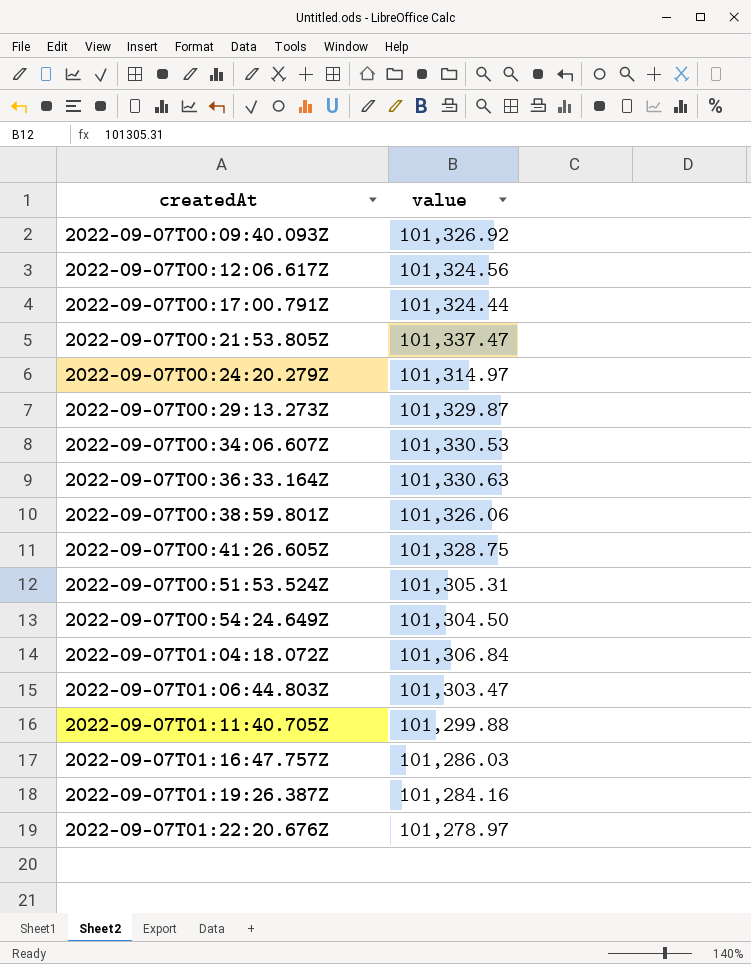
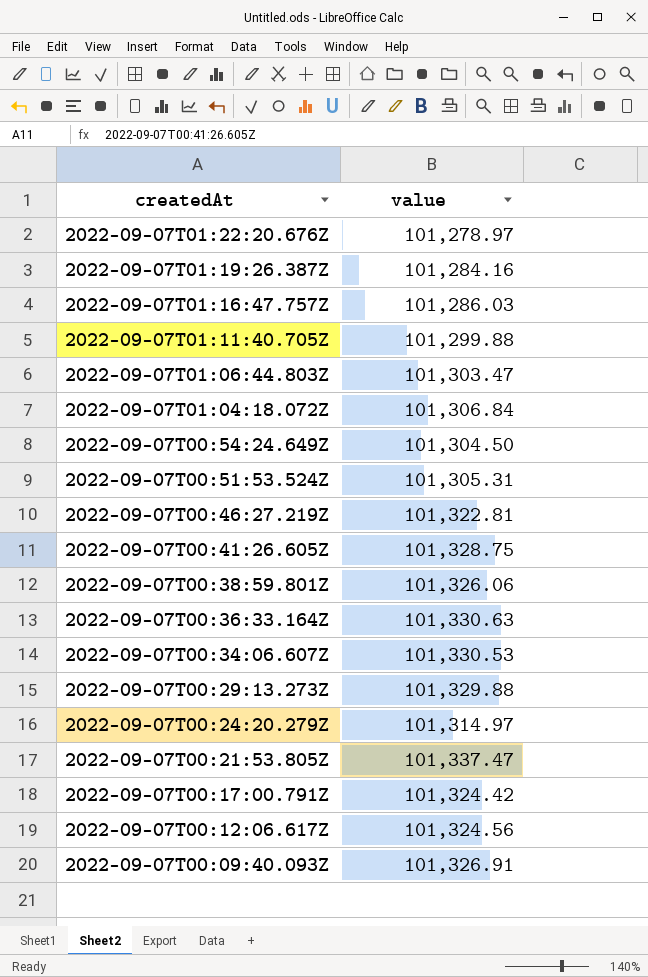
row order: createdAt ascending -> createdAt descending
row 2022-09-07T00:46:27.219Z: none -> 101,322.81
2022-09-07T00:29:13.273Z | value: 101,329.87 -> 101,329.88
2022-09-07T00:17:00.791Z | value: 101,324.44 -> 101,324.42
2022-09-07T00:09:40.093Z | value: 101,326.92 -> 101,326.91

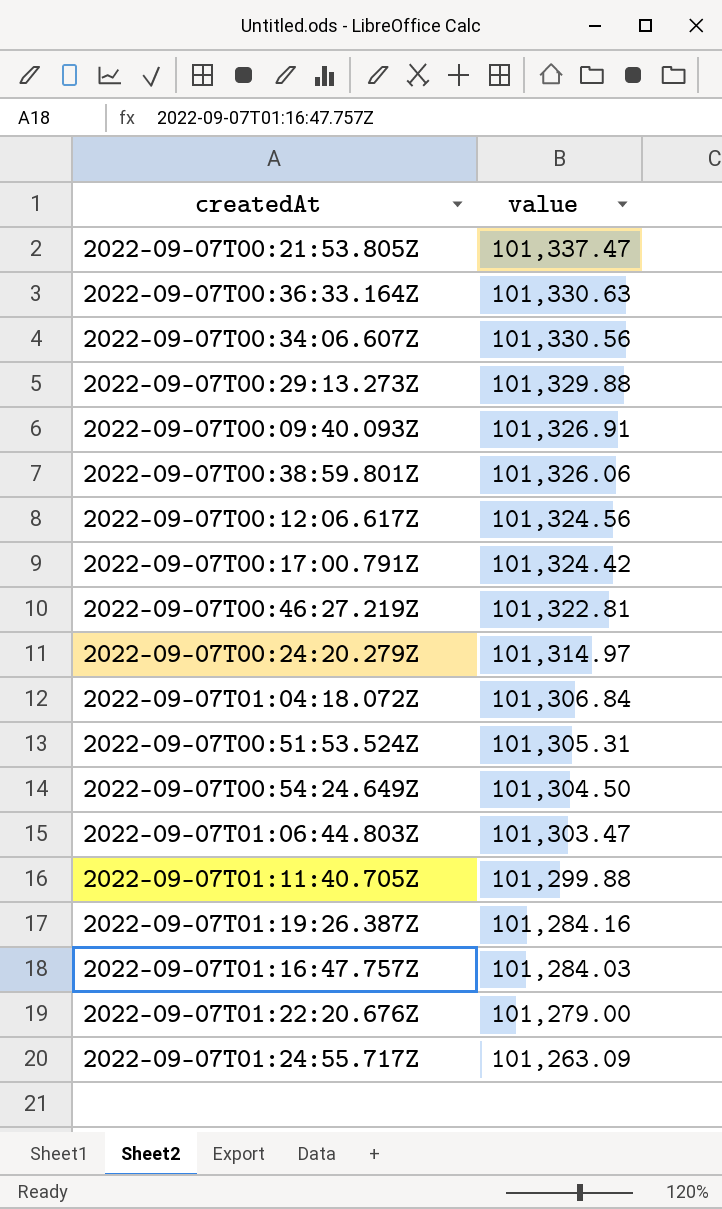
row order: createdAt descending -> value descending
row 2022-09-07T00:41:26.605Z: 101,328.75 -> none
2022-09-07T00:34:06.607Z | value: 101,330.53 -> 101,330.56
2022-09-07T01:16:47.757Z | value: 101,286.03 -> 101,284.03
2022-09-07T01:22:20.676Z | value: 101,278.97 -> 101,279.00
row 2022-09-07T01:24:55.717Z: none -> 101,263.09

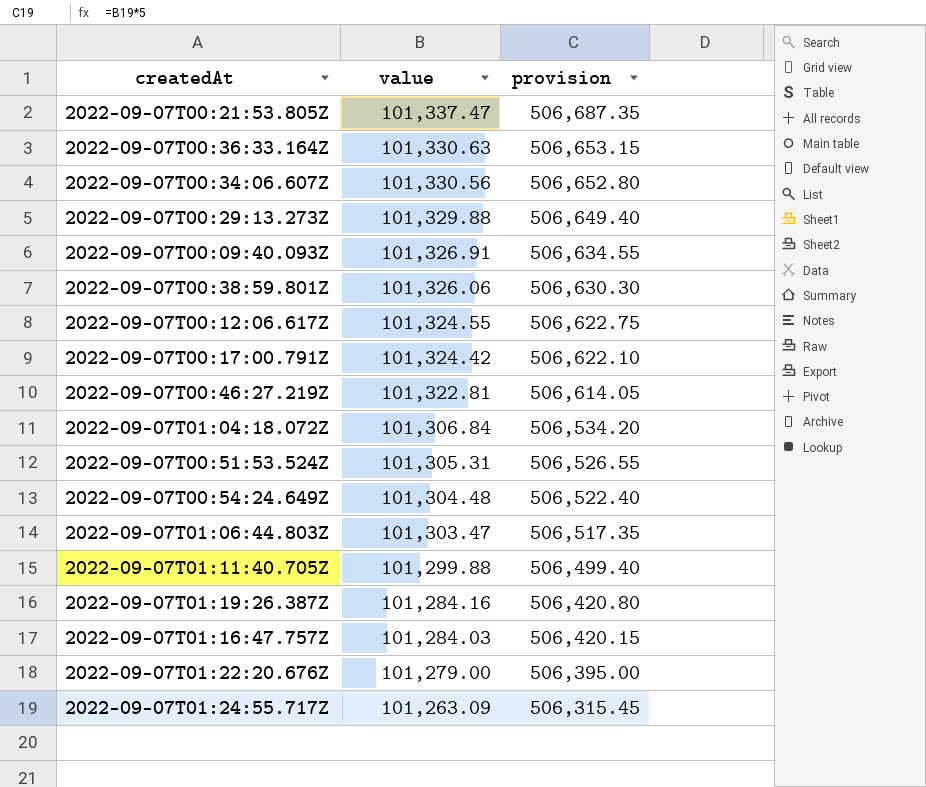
column provision | formula: none -> [value] * 5
row 2022-09-07T00:24:20.279Z: 101,314.97 -> none
2022-09-07T00:12:06.617Z | value: 101,324.56 -> 101,324.55
2022-09-07T00:54:24.649Z | value: 101,304.50 -> 101,304.48

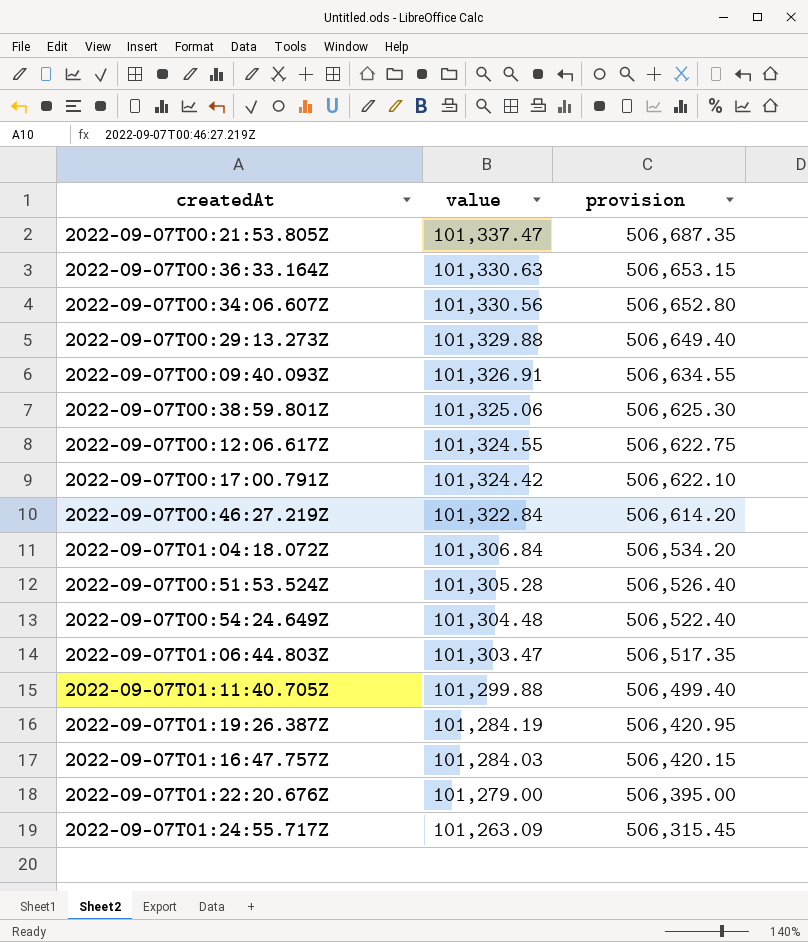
2022-09-07T00:38:59.801Z | value: 101,326.06 -> 101,325.06
2022-09-07T00:38:59.801Z | provision: 506,630.30 -> 506,625.30
2022-09-07T00:46:27.219Z | value: 101,322.81 -> 101,322.84
2022-09-07T00:46:27.219Z | provision: 506,614.05 -> 506,614.20
2022-09-07T00:51:53.524Z | value: 101,305.31 -> 101,305.28
2022-09-07T00:51:53.524Z | provision: 506,526.55 -> 506,526.40
2022-09-07T01:19:26.387Z | value: 101,284.16 -> 101,284.19
2022-09-07T01:19:26.387Z | provision: 506,420.80 -> 506,420.95

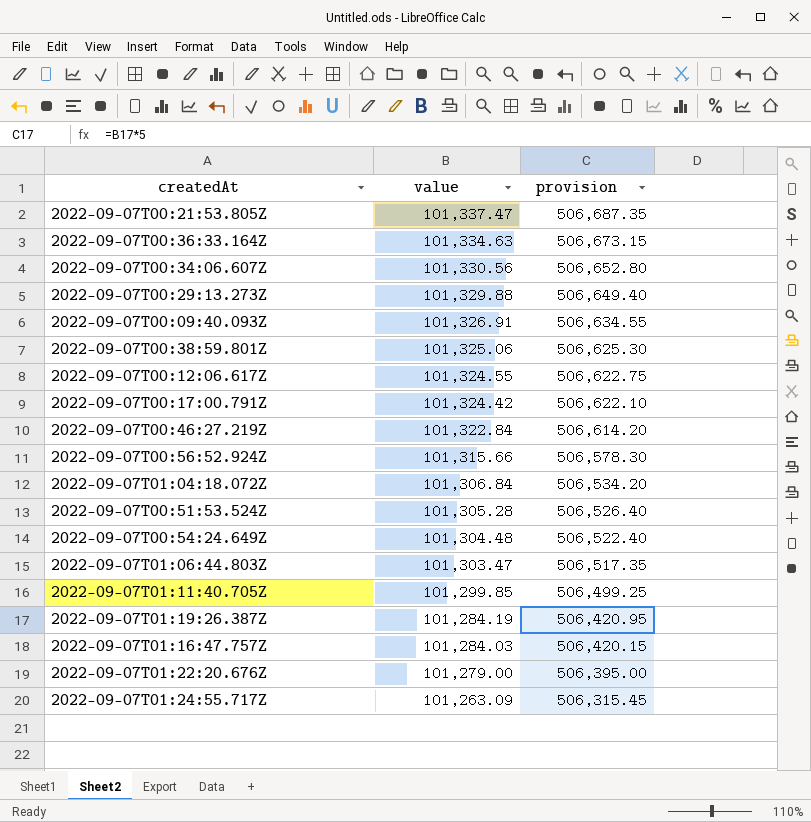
2022-09-07T00:36:33.164Z | value: 101,330.63 -> 101,334.63
2022-09-07T00:36:33.164Z | provision: 506,653.15 -> 506,673.15
row 2022-09-07T00:56:52.924Z: none -> 101,315.66 | 506,578.30
2022-09-07T01:11:40.705Z | value: 101,299.88 -> 101,299.85
2022-09-07T01:11:40.705Z | provision: 506,499.40 -> 506,499.25

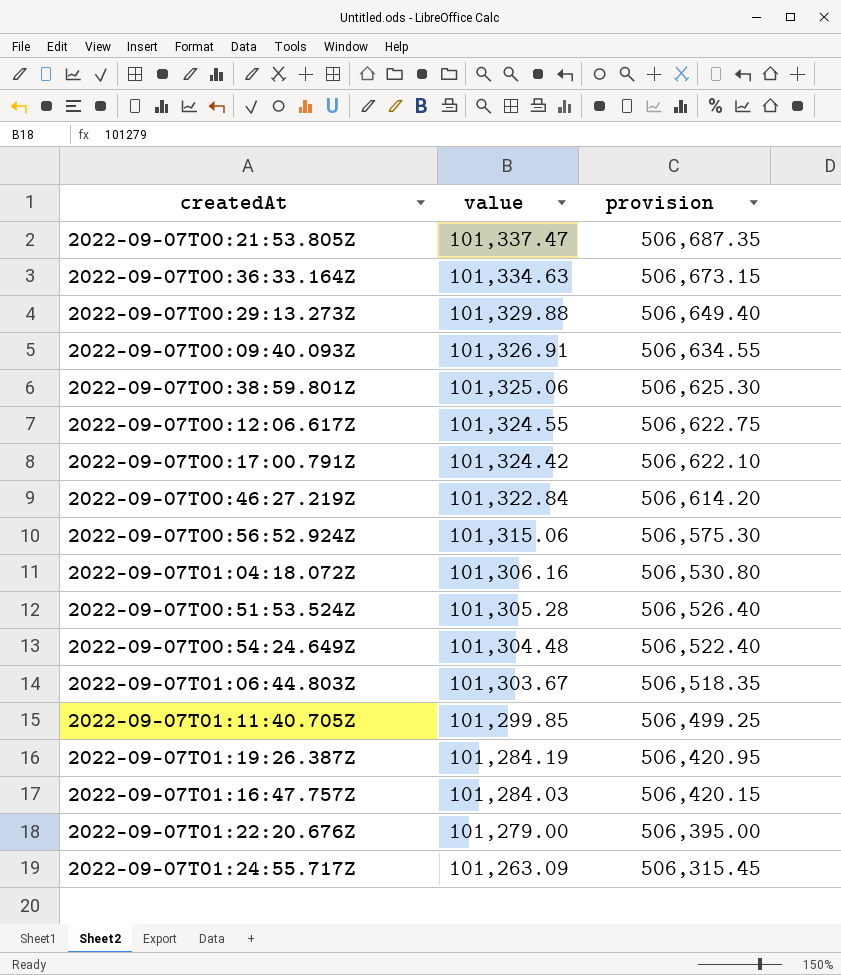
row 2022-09-07T00:34:06.607Z: 101,330.56 | 506,652.80 -> none
2022-09-07T00:56:52.924Z | value: 101,315.66 -> 101,315.06
2022-09-07T00:56:52.924Z | provision: 506,578.30 -> 506,575.30
2022-09-07T01:04:18.072Z | value: 101,306.84 -> 101,306.16
2022-09-07T01:04:18.072Z | provision: 506,534.20 -> 506,530.80
2022-09-07T01:06:44.803Z | value: 101,303.47 -> 101,303.67
2022-09-07T01:06:44.803Z | provision: 506,517.35 -> 506,518.35

